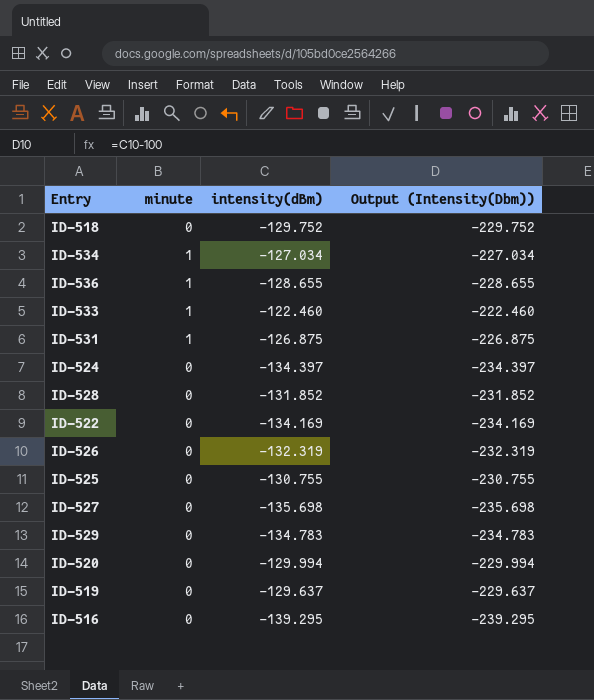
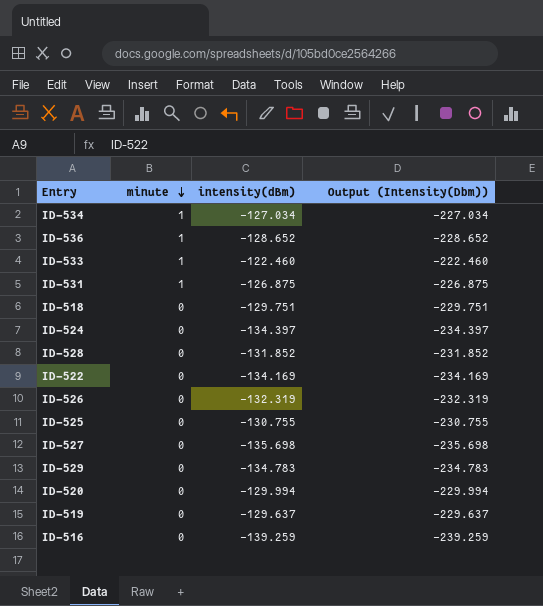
row order: none -> minute descending
ID-536 | intensity(dBm): -128.655 -> -128.652
ID-536 | Output (Intensity(Dbm)): -228.655 -> -228.652
ID-518 | intensity(dBm): -129.752 -> -129.751
ID-518 | Output (Intensity(Dbm)): -229.752 -> -229.751
ID-516 | intensity(dBm): -139.295 -> -139.259
ID-516 | Output (Intensity(Dbm)): -239.295 -> -239.259

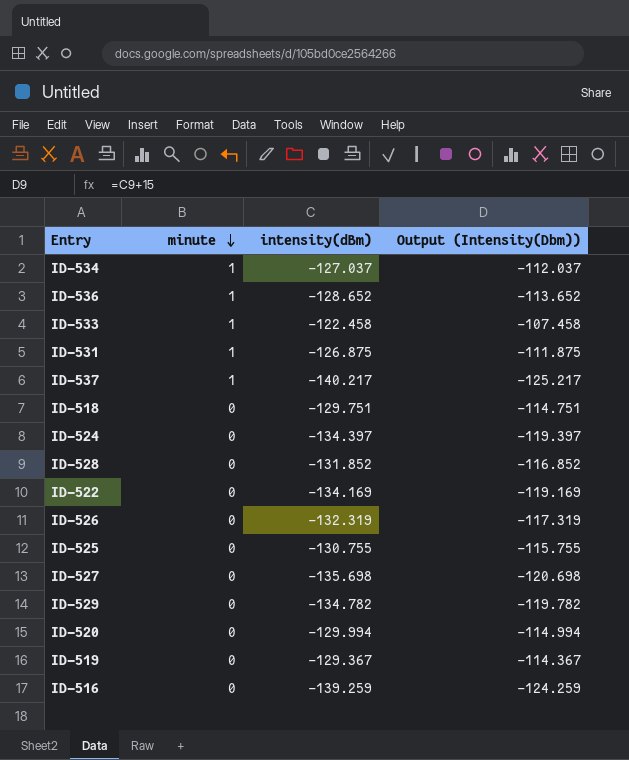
column Output (Intensity(Dbm)) | formula: [intensity(dBm)] - 100 -> [intensity(dBm)] + 15
ID-534 | intensity(dBm): -127.034 -> -127.037
ID-533 | intensity(dBm): -122.460 -> -122.458
row ID-537: none -> 1 | -140.217 | -125.217
ID-529 | intensity(dBm): -134.783 -> -134.782
ID-519 | intensity(dBm): -129.637 -> -129.367

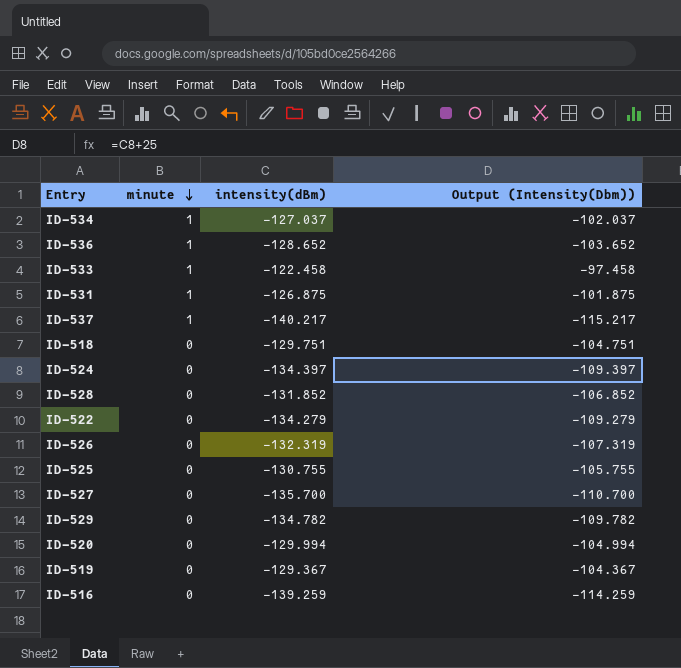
column Output (Intensity(Dbm)) | formula: [intensity(dBm)] + 15 -> [intensity(dBm)] + 25
ID-522 | intensity(dBm): -134.169 -> -134.279
ID-527 | intensity(dBm): -135.698 -> -135.700

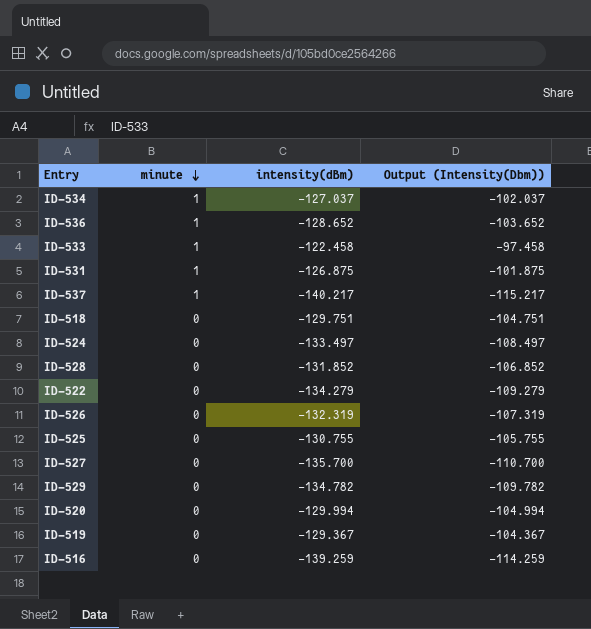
ID-524 | intensity(dBm): -134.397 -> -133.497
ID-524 | Output (Intensity(Dbm)): -109.397 -> -108.497

